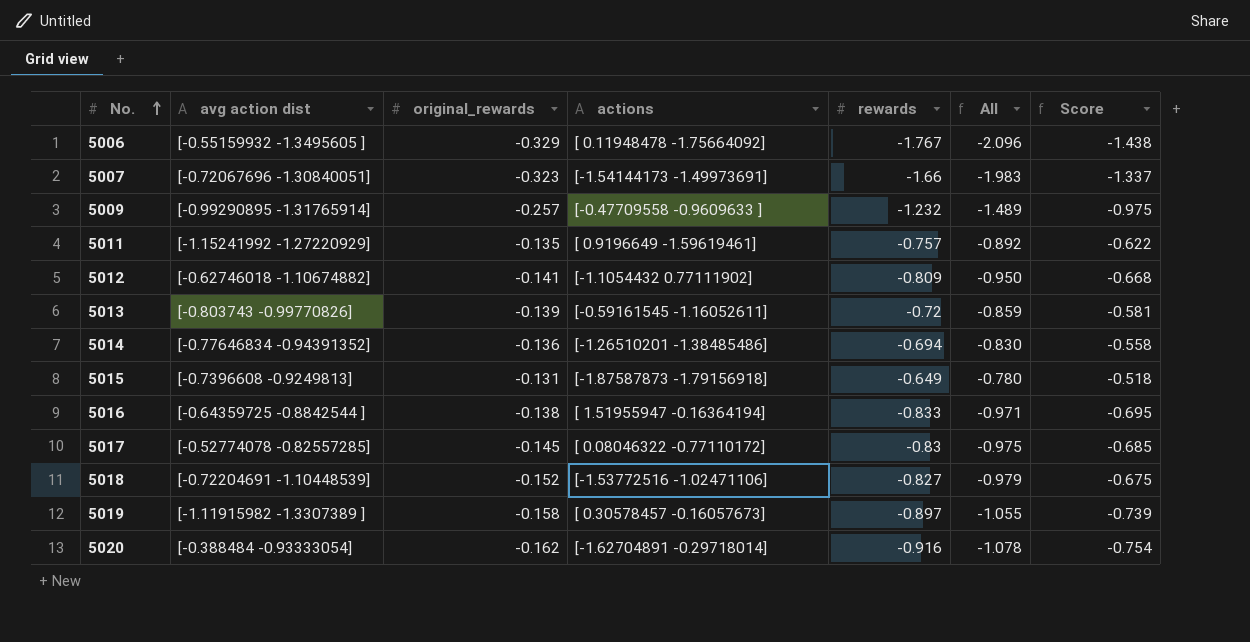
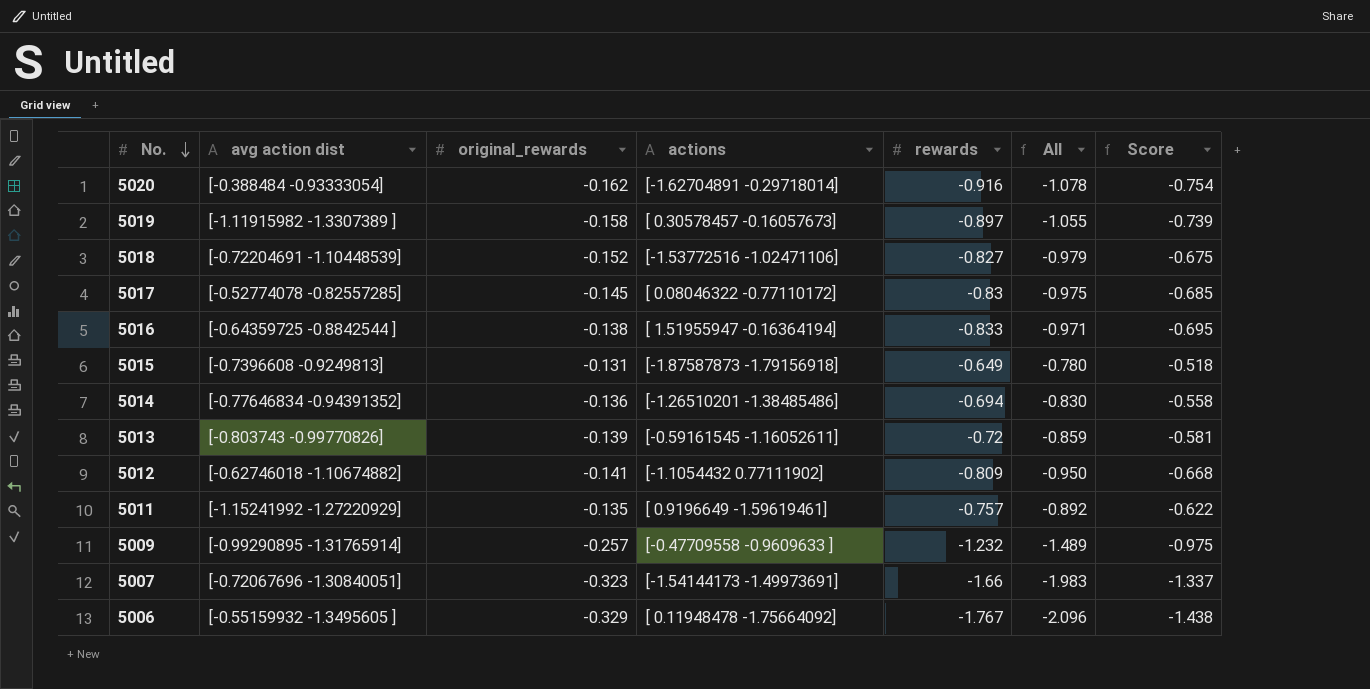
row order: No. ascending -> No. descending

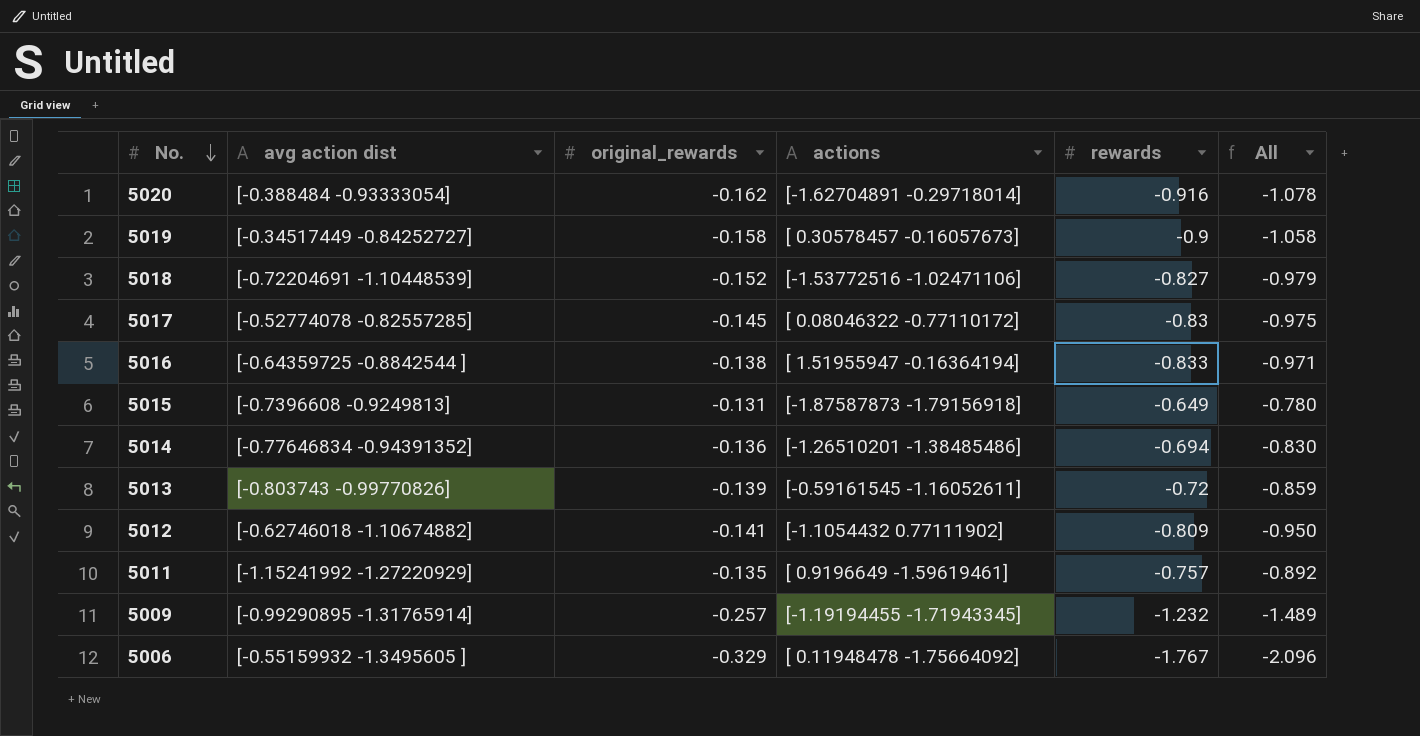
column Score | formula: [rewards] - [original_rewards] -> none
row 5007: [-0.72067696 -1.30840051] | -0.323 | [-1.54144173 -1.49973691] | -1.66 | -1.983 | -1.337 -> none
5019 | avg action dist: [-1.11915982 -1.3307389 ] -> [-0.34517449 -0.84252727]
5019 | rewards: -0.897 -> -0.9
5019 | All: -1.055 -> -1.058
5009 | actions: [-0.47709558 -0.9609633 ] -> [-1.19194455 -1.71943345]

